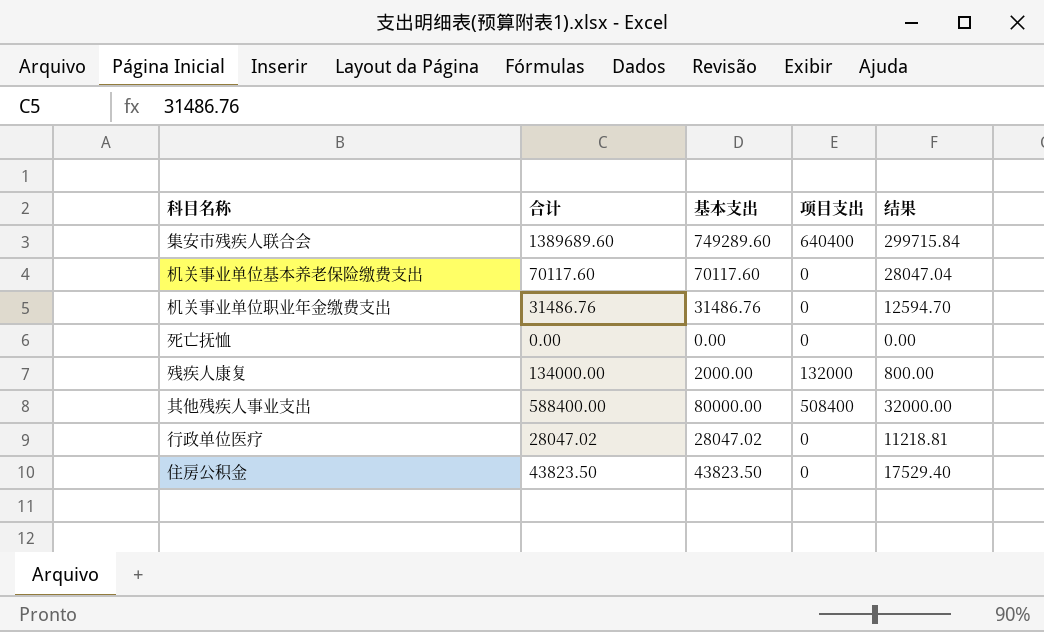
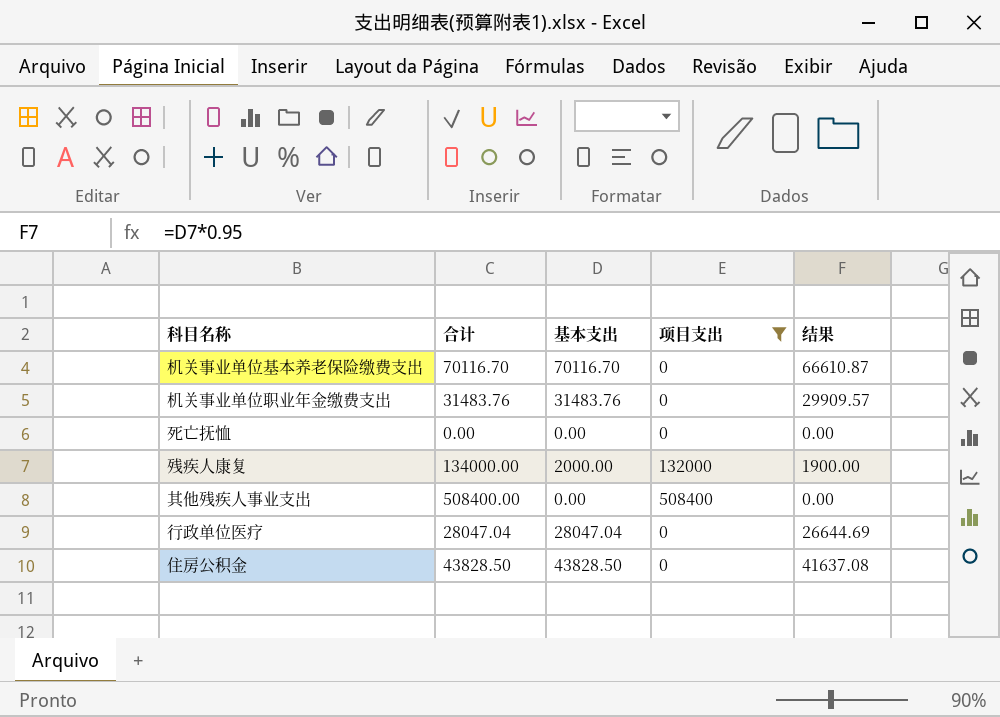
filter: none -> 项目支出 != 640400
column 结果 | formula: [基本支出] * 0.4 -> [基本支出] * 0.95
机关事业单位基本养老保险缴费支出 | 合计: 70117.60 -> 70116.70
机关事业单位基本养老保险缴费支出 | 基本支出: 70117.60 -> 70116.70
机关事业单位职业年金缴费支出 | 合计: 31486.76 -> 31483.76
机关事业单位职业年金缴费支出 | 基本支出: 31486.76 -> 31483.76
其他残疾人事业支出 | 合计: 588400.00 -> 508400.00
其他残疾人事业支出 | 基本支出: 80000.00 -> 0.00
行政单位医疗 | 合计: 28047.02 -> 28047.04
行政单位医疗 | 基本支出: 28047.02 -> 28047.04
住房公积金 | 合计: 43823.50 -> 43828.50
住房公积金 | 基本支出: 43823.50 -> 43828.50

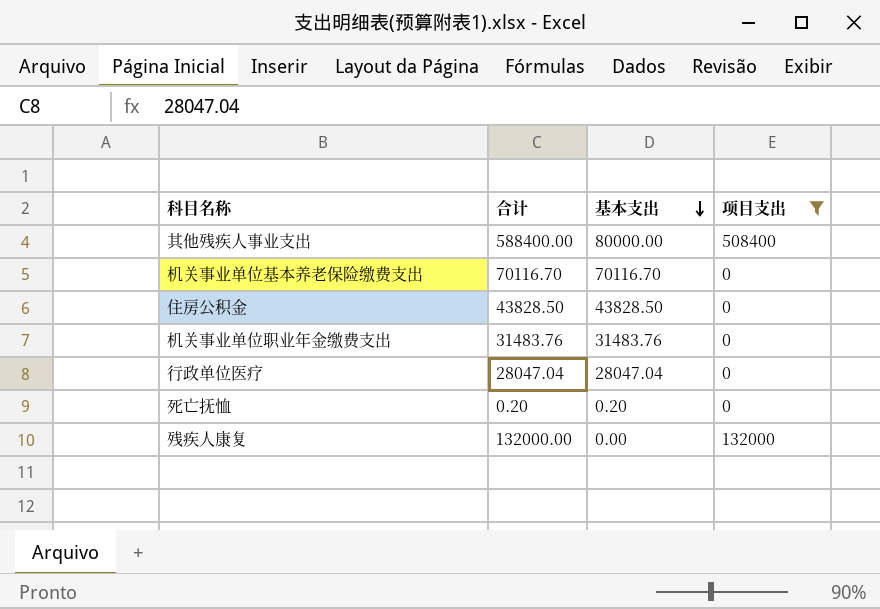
row order: none -> 基本支出 descending
column 结果 | formula: [基本支出] * 0.95 -> none
其他残疾人事业支出 | 合计: 508400.00 -> 588400.00
其他残疾人事业支出 | 基本支出: 0.00 -> 80000.00
死亡抚恤 | 合计: 0.00 -> 0.20
死亡抚恤 | 基本支出: 0.00 -> 0.20
残疾人康复 | 合计: 134000.00 -> 132000.00
残疾人康复 | 基本支出: 2000.00 -> 0.00

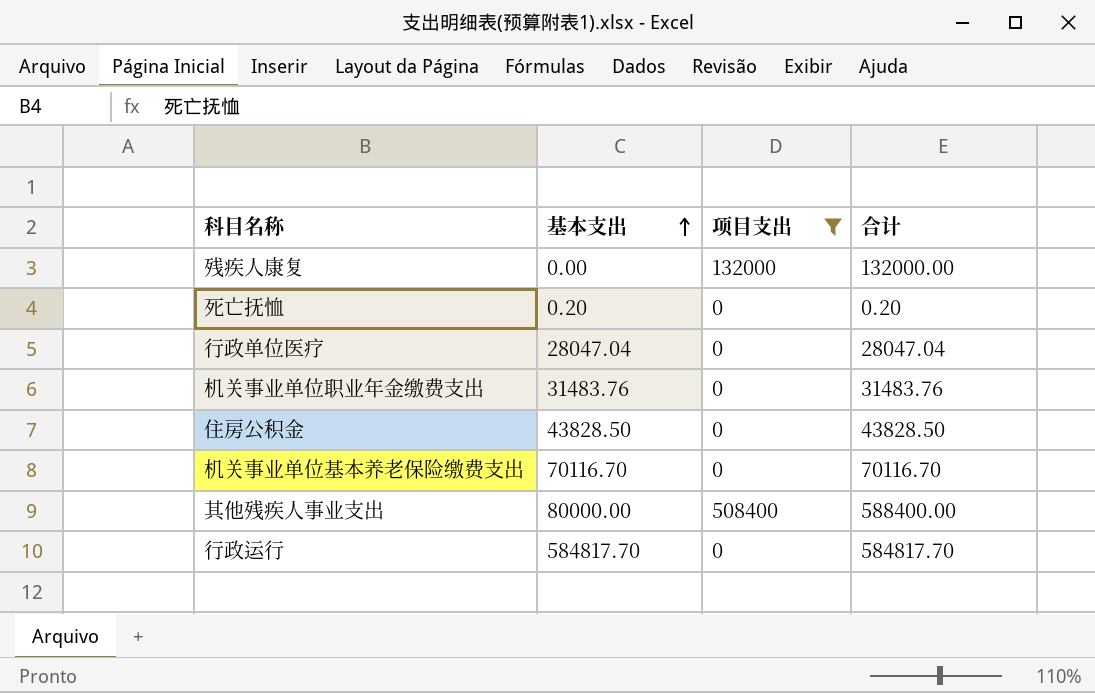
row order: 基本支出 descending -> 基本支出 ascending
column 合计 | position: 2 -> 4
row 行政运行: none -> 584817.70 | 0 | 584817.70

